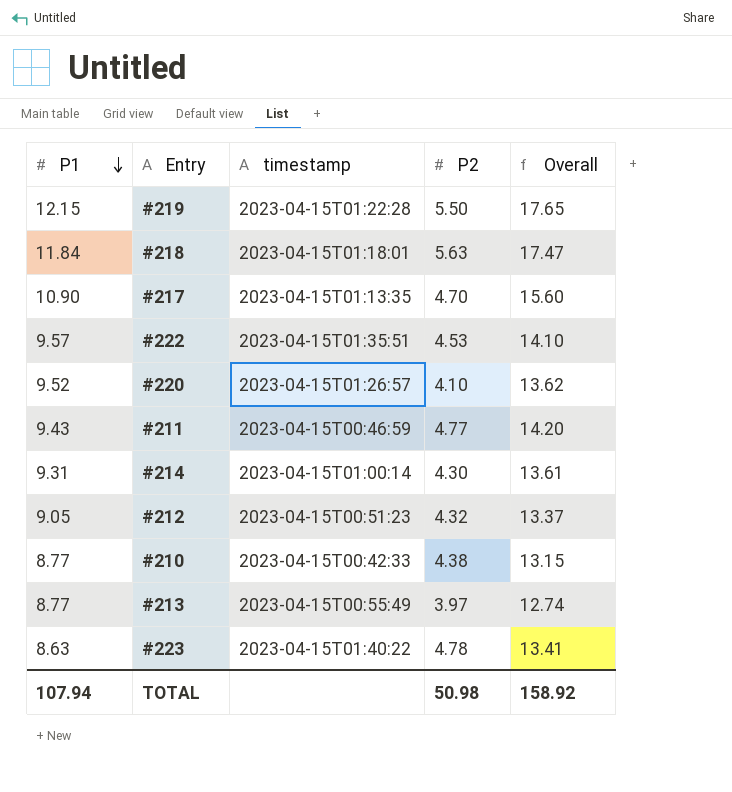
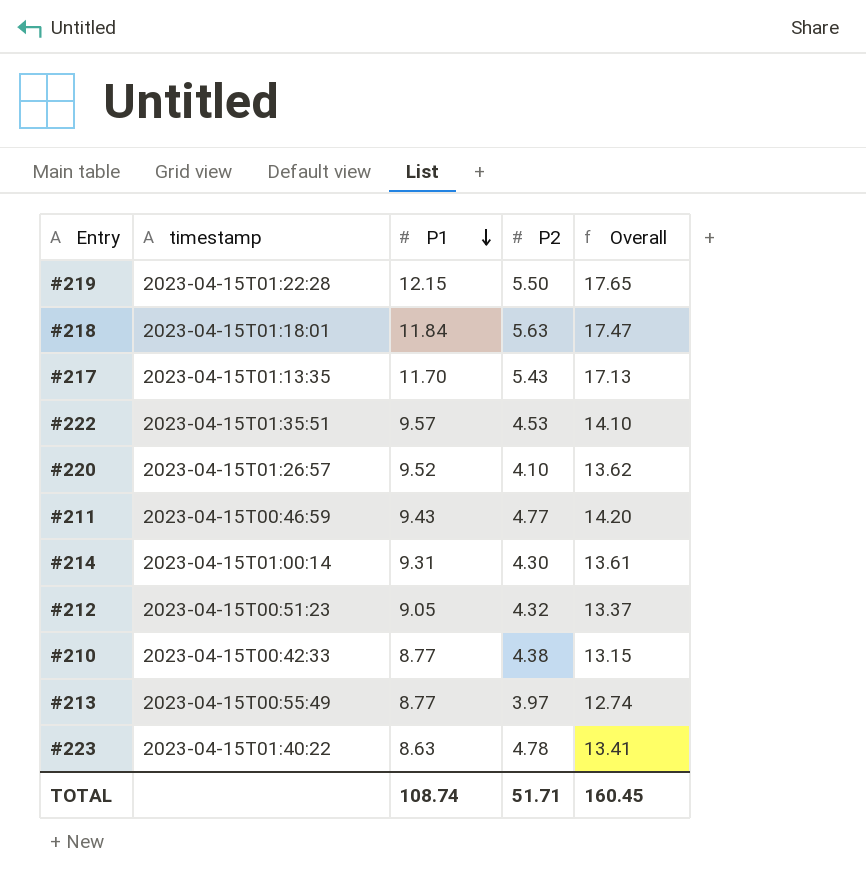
column P1 | position: 1 -> 3
#217 | P1: 10.90 -> 11.70
#217 | P2: 4.70 -> 5.43
#217 | Overall: 15.60 -> 17.13
TOTAL | P1: 107.94 -> 108.74
TOTAL | P2: 50.98 -> 51.71
TOTAL | Overall: 158.92 -> 160.45

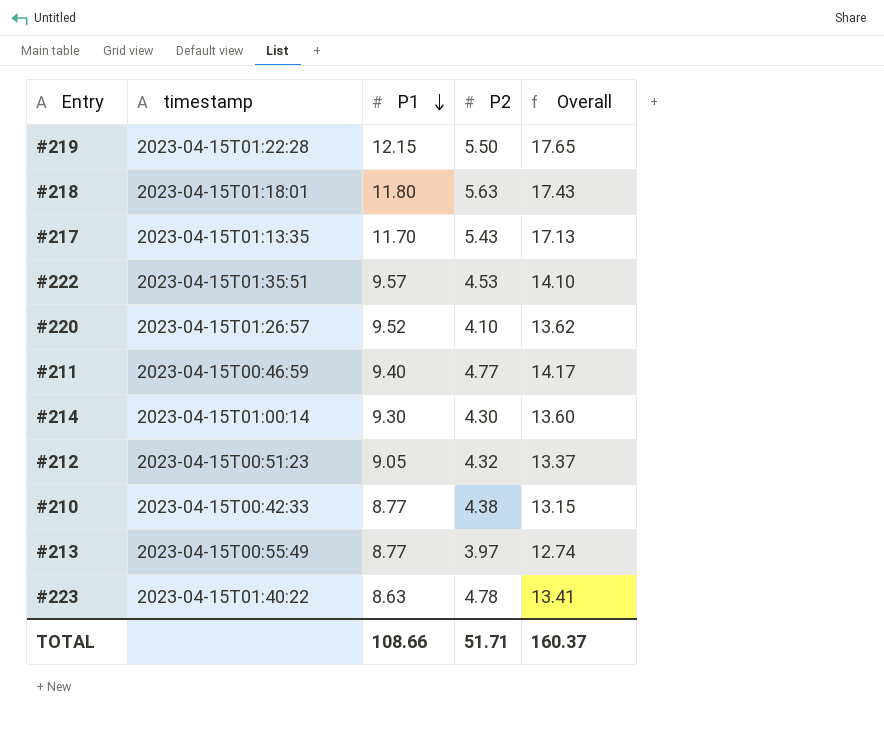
#218 | P1: 11.84 -> 11.80
#218 | Overall: 17.47 -> 17.43
#211 | P1: 9.43 -> 9.40
#211 | Overall: 14.20 -> 14.17
#214 | P1: 9.31 -> 9.30
#214 | Overall: 13.61 -> 13.60
TOTAL | P1: 108.74 -> 108.66
TOTAL | Overall: 160.45 -> 160.37

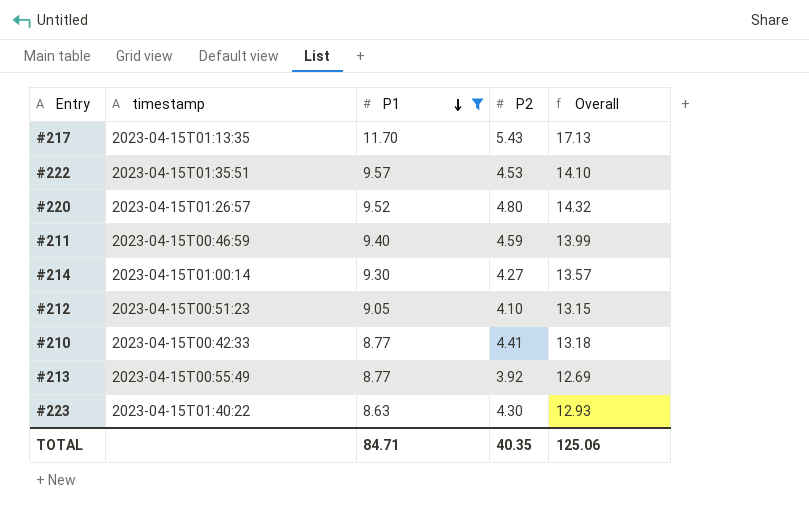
filter: none -> P1 <= 11.70
#220 | P2: 4.10 -> 4.80
#220 | Overall: 13.62 -> 14.32
#211 | P2: 4.77 -> 4.59
#211 | Overall: 14.17 -> 13.99
#214 | P2: 4.30 -> 4.27
#214 | Overall: 13.60 -> 13.57
#212 | P2: 4.32 -> 4.10
#212 | Overall: 13.37 -> 13.15
#210 | P2: 4.38 -> 4.41
#210 | Overall: 13.15 -> 13.18
#213 | P2: 3.97 -> 3.92
#213 | Overall: 12.74 -> 12.69
#223 | P2: 4.78 -> 4.30
#223 | Overall: 13.41 -> 12.93
TOTAL | P1: 108.66 -> 84.71
TOTAL | P2: 51.71 -> 40.35
TOTAL | Overall: 160.37 -> 125.06

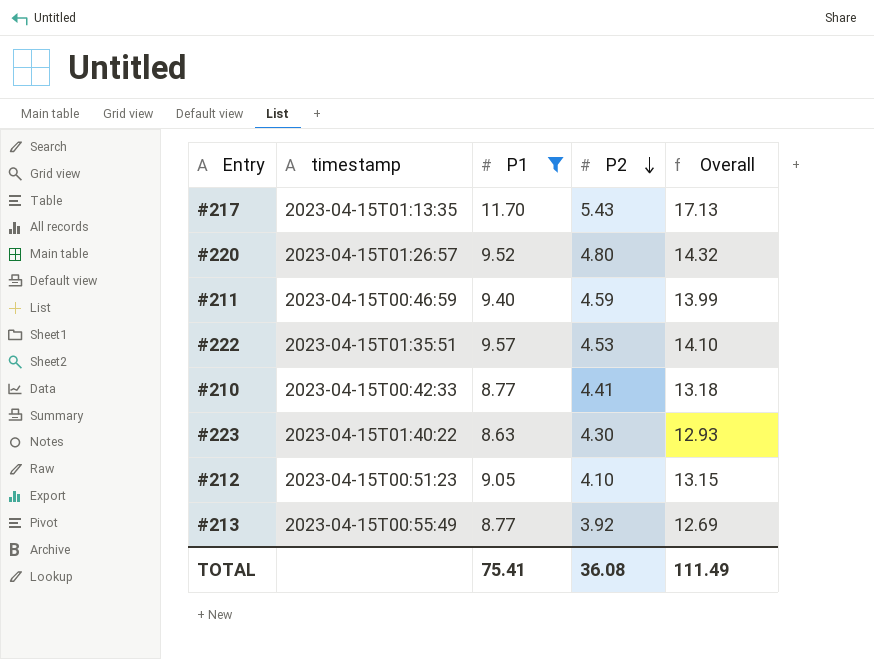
row order: P1 descending -> P2 descending
row #214: 2023-04-15T01:00:14 | 9.30 | 4.27 | 13.57 -> none
TOTAL | P1: 84.71 -> 75.41
TOTAL | P2: 40.35 -> 36.08
TOTAL | Overall: 125.06 -> 111.49

